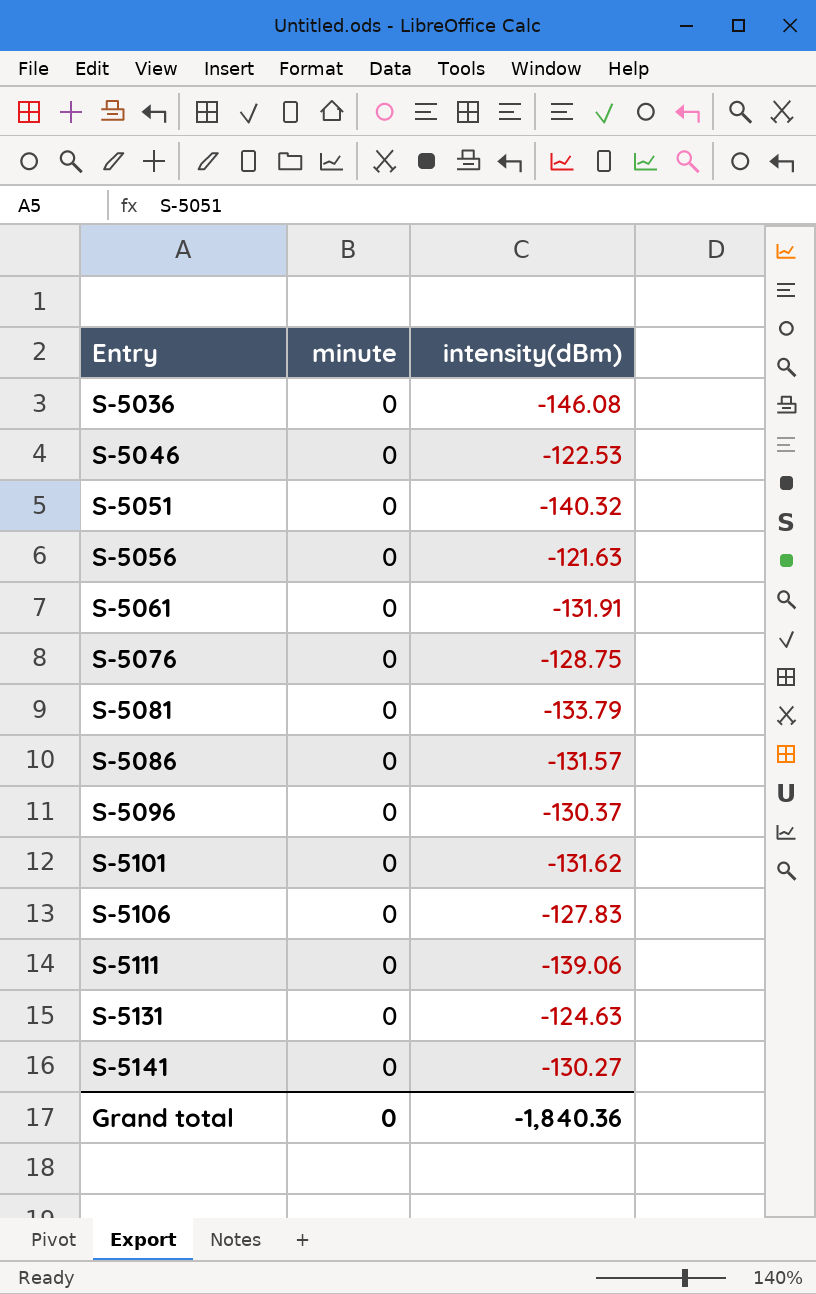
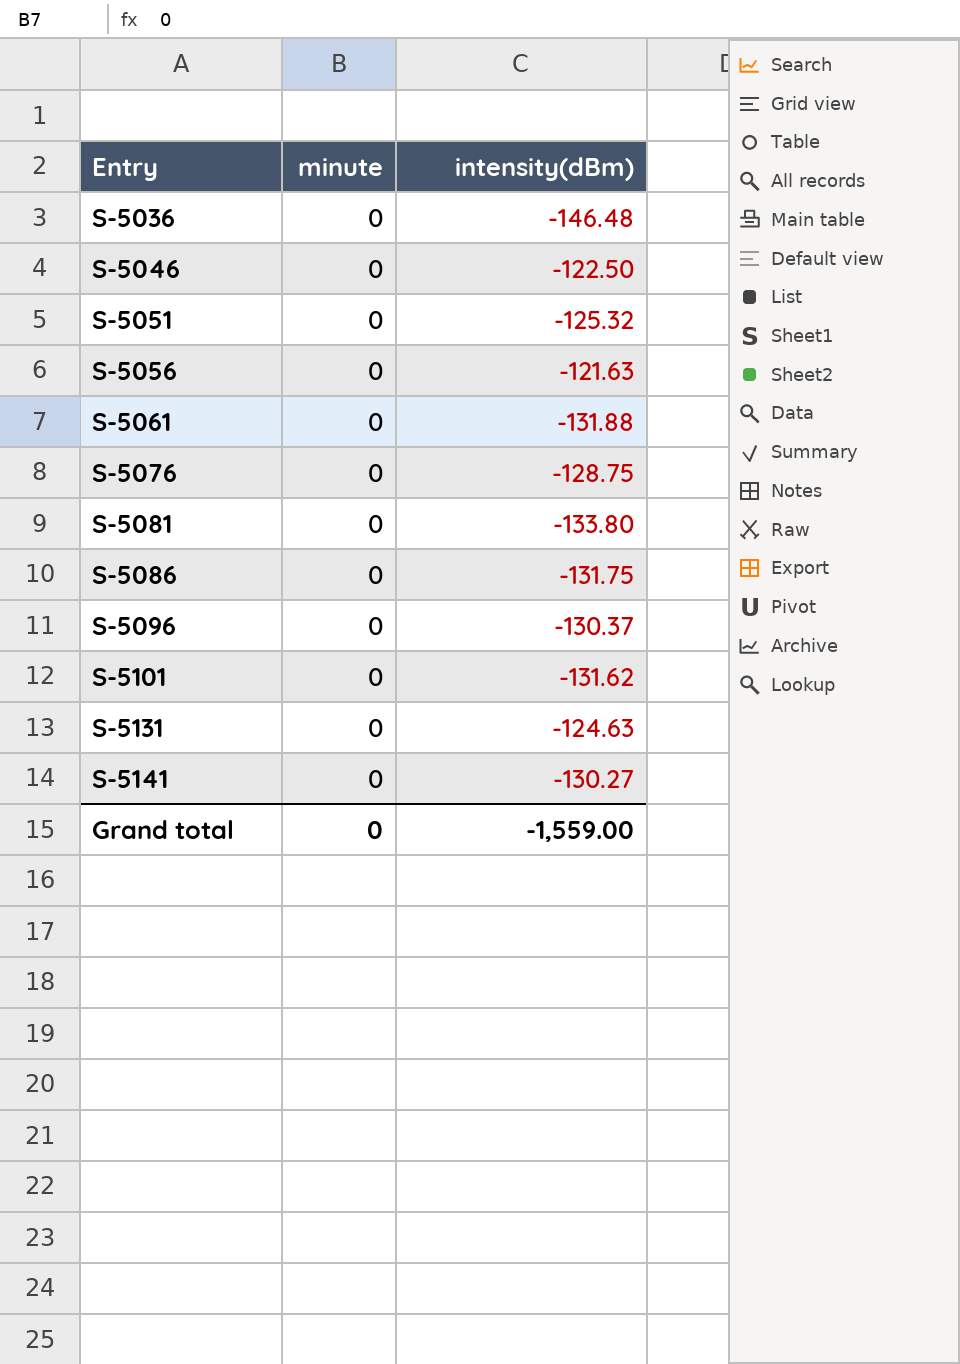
row S-5106: 0 | -127.83 -> none
row S-5111: 0 | -139.06 -> none
S-5036 | intensity(dBm): -146.08 -> -146.48
S-5046 | intensity(dBm): -122.53 -> -122.50
S-5051 | intensity(dBm): -140.32 -> -125.32
S-5061 | intensity(dBm): -131.91 -> -131.88
S-5081 | intensity(dBm): -133.79 -> -133.80
S-5086 | intensity(dBm): -131.57 -> -131.75
Grand total | intensity(dBm): -1,840.36 -> -1,559.00

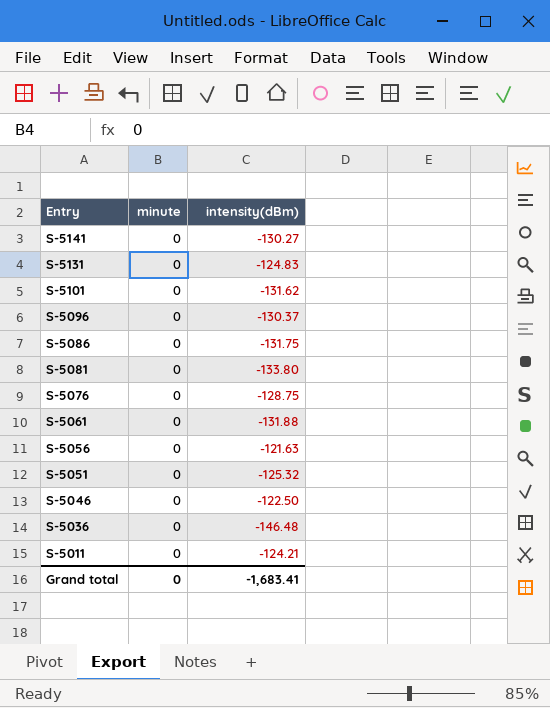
row order: Entry ascending -> Entry descending
S-5131 | intensity(dBm): -124.63 -> -124.83
row S-5011: none -> 0 | -124.21
Grand total | intensity(dBm): -1,559.00 -> -1,683.41

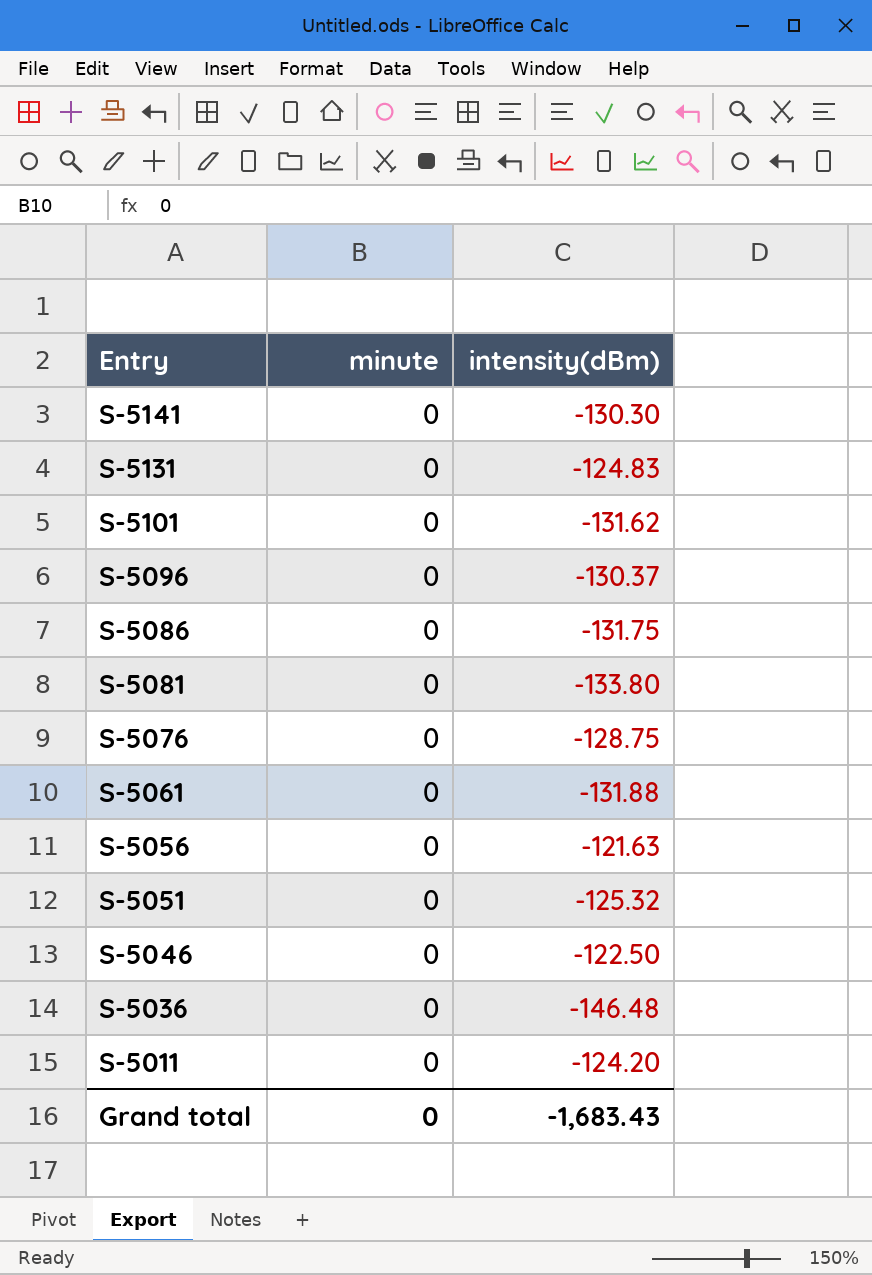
S-5141 | intensity(dBm): -130.27 -> -130.30
S-5011 | intensity(dBm): -124.21 -> -124.20
Grand total | intensity(dBm): -1,683.41 -> -1,683.43

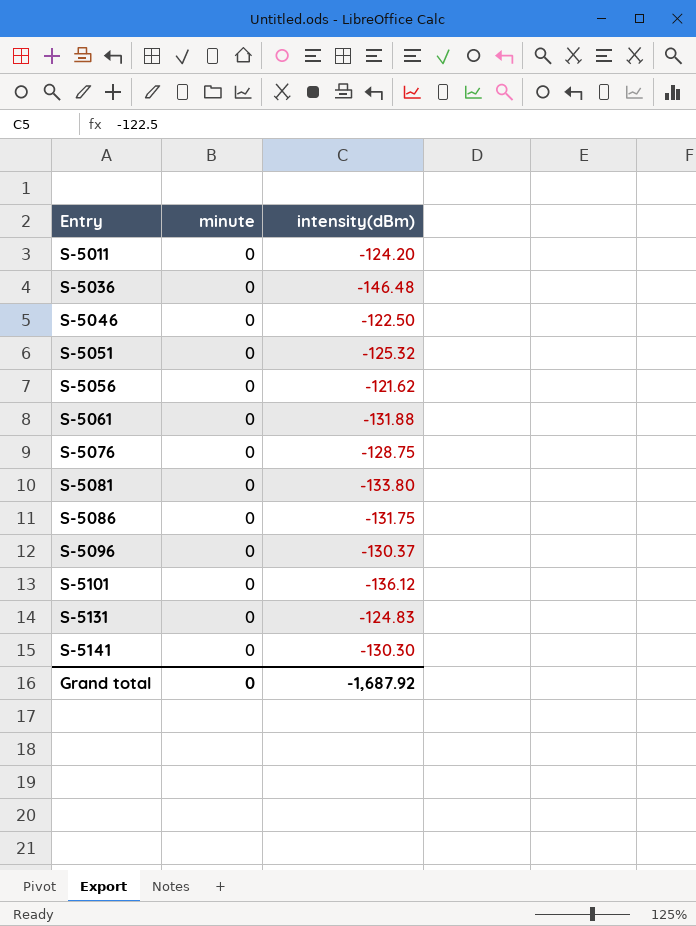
row order: Entry descending -> Entry ascending
S-5056 | intensity(dBm): -121.63 -> -121.62
S-5101 | intensity(dBm): -131.62 -> -136.12
Grand total | intensity(dBm): -1,683.43 -> -1,687.92

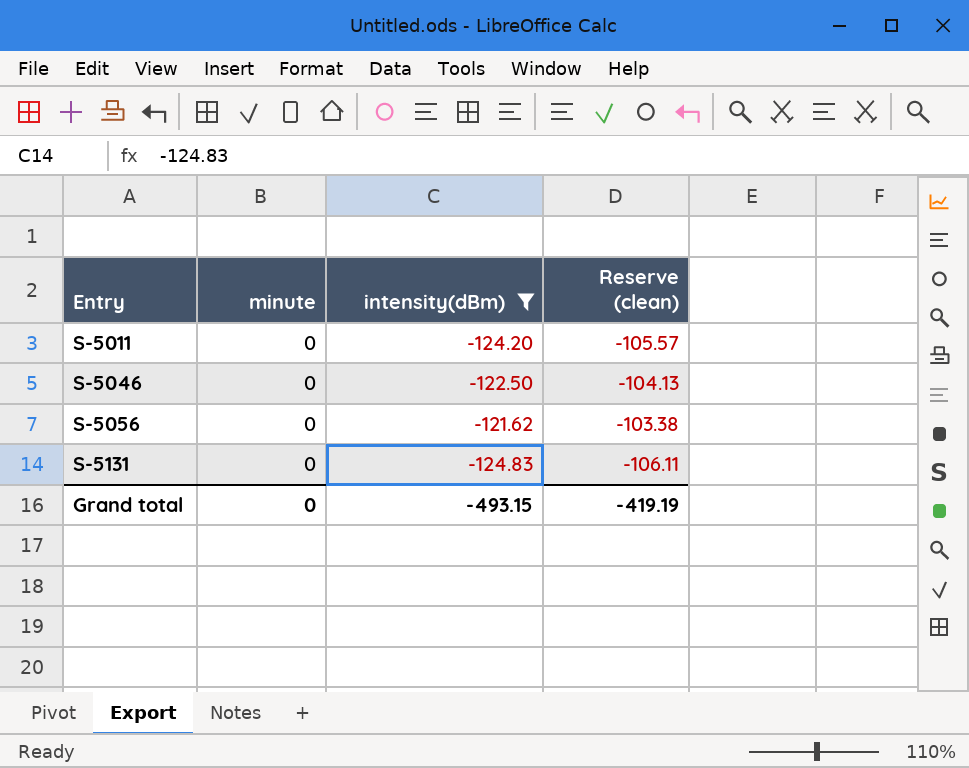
filter: none -> intensity(dBm) >= -124.83
column Reserve (clean) | formula: none -> [intensity(dBm)] * 0.85
Grand total | intensity(dBm): -1,687.92 -> -493.15

